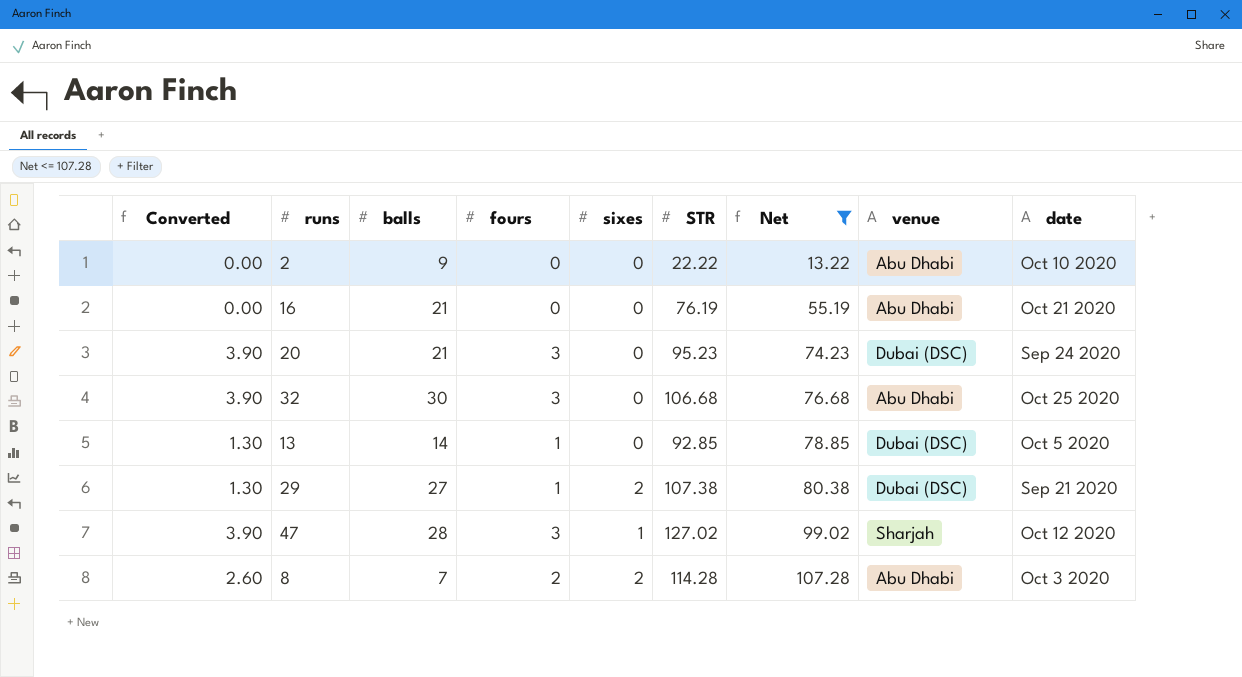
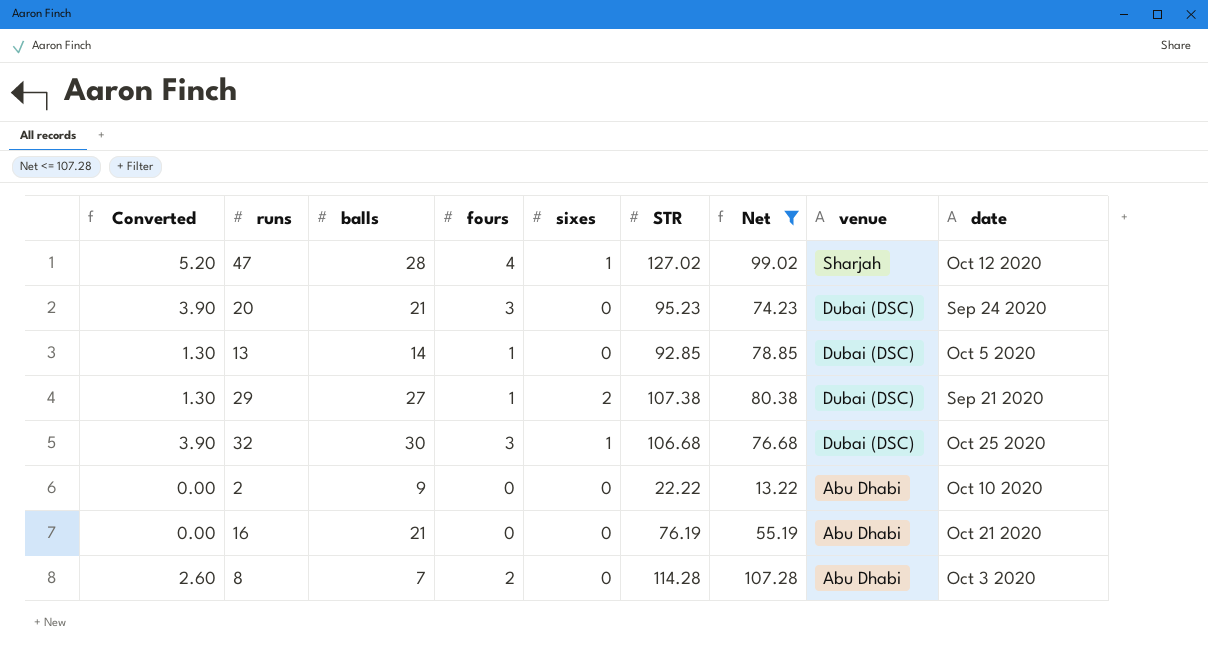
row order: Net ascending -> venue descending
47 | Converted: 3.90 -> 5.20
47 | fours: 3 -> 4
32 | sixes: 0 -> 1
32 | venue: Abu Dhabi -> Dubai (DSC)
8 | sixes: 2 -> 0

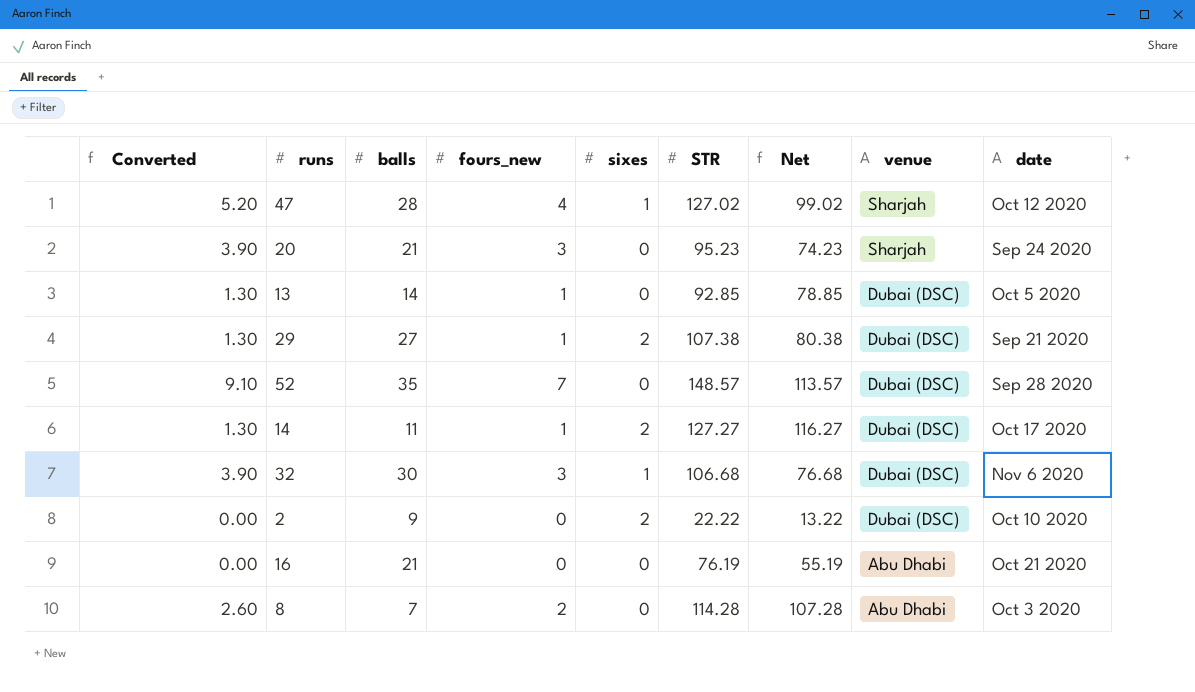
filter: Net <= 107.28 -> none
column name: fours -> fours_new
20 | venue: Dubai (DSC) -> Sharjah
32 | date: Oct 25 2020 -> Nov 6 2020
2 | sixes: 0 -> 2
2 | venue: Abu Dhabi -> Dubai (DSC)

